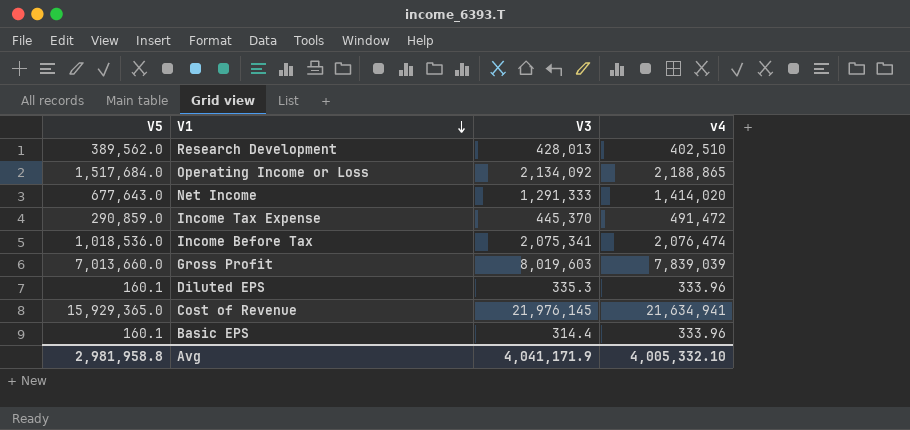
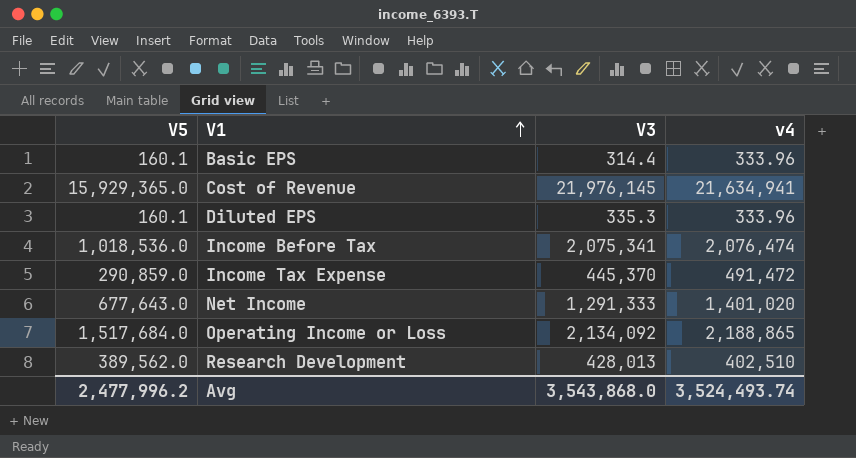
row order: V1 descending -> V1 ascending
row Gross Profit: 7,013,660.0 | 8,019,603 | 7,839,039 -> none
Net Income | v4: 1,414,020 -> 1,401,020
Avg | V5: 2,981,958.8 -> 2,477,996.2
Avg | V3: 4,041,171.9 -> 3,543,868.0
Avg | v4: 4,005,332.10 -> 3,524,493.74

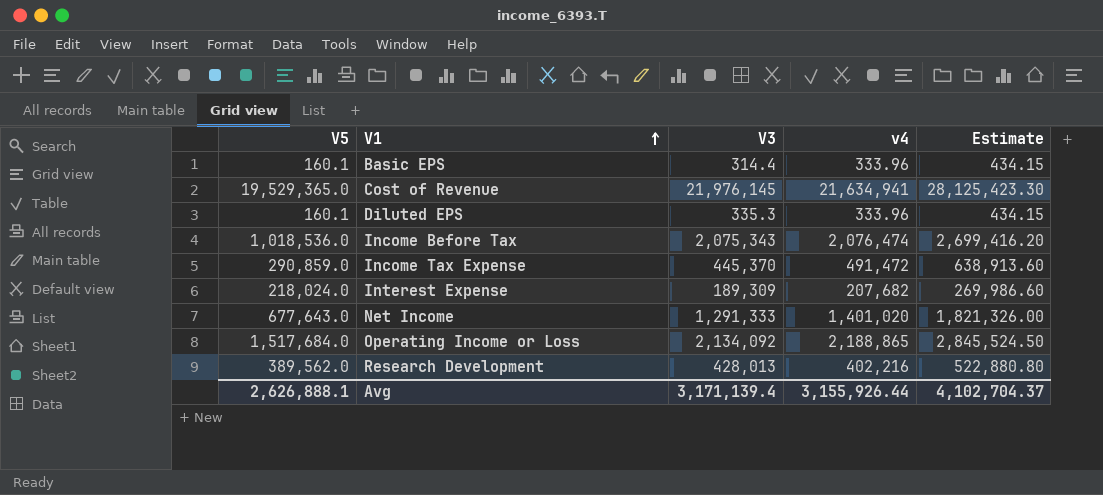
column Estimate | formula: none -> [v4] * 1.3
Cost of Revenue | V5: 15,929,365.0 -> 19,529,365.0
Income Before Tax | V3: 2,075,341 -> 2,075,343
row Interest Expense: none -> 218,024.0 | 189,309 | 207,682 | 269,986.60
Research Development | v4: 402,510 -> 402,216
Avg | V5: 2,477,996.2 -> 2,626,888.1
Avg | V3: 3,543,868.0 -> 3,171,139.4
Avg | v4: 3,524,493.74 -> 3,155,926.44

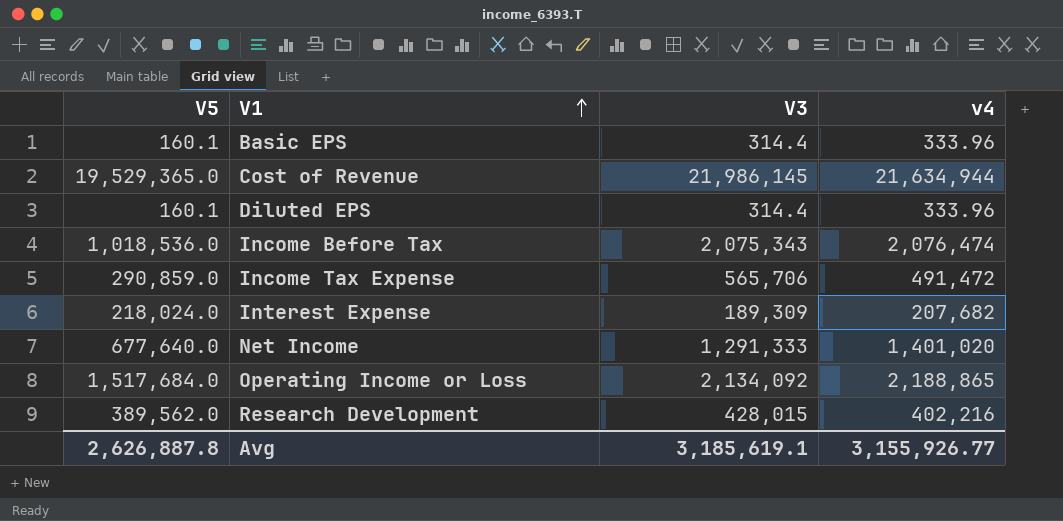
column Estimate | formula: [v4] * 1.3 -> none
Cost of Revenue | V3: 21,976,145 -> 21,986,145
Cost of Revenue | v4: 21,634,941 -> 21,634,944
Diluted EPS | V3: 335.3 -> 314.4
Income Tax Expense | V3: 445,370 -> 565,706
Net Income | V5: 677,643.0 -> 677,640.0
Research Development | V3: 428,013 -> 428,015
Avg | V5: 2,626,888.1 -> 2,626,887.8
Avg | V3: 3,171,139.4 -> 3,185,619.1
Avg | v4: 3,155,926.44 -> 3,155,926.77

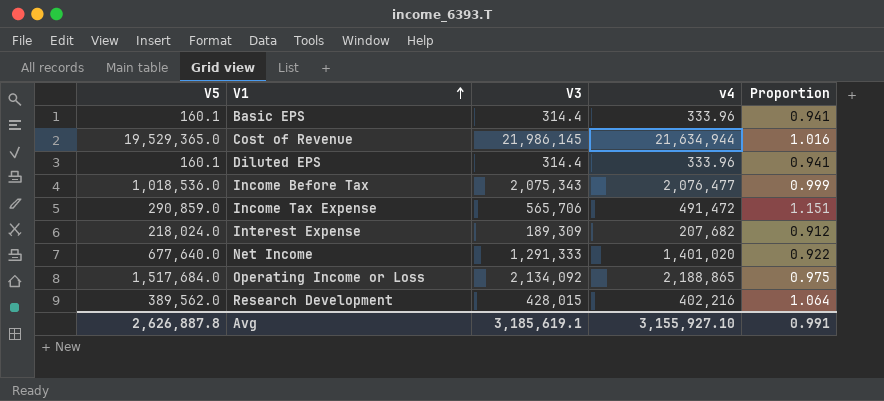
column Proportion | formula: none -> [V3] / [v4]
Income Before Tax | v4: 2,076,474 -> 2,076,477
Avg | v4: 3,155,926.77 -> 3,155,927.10

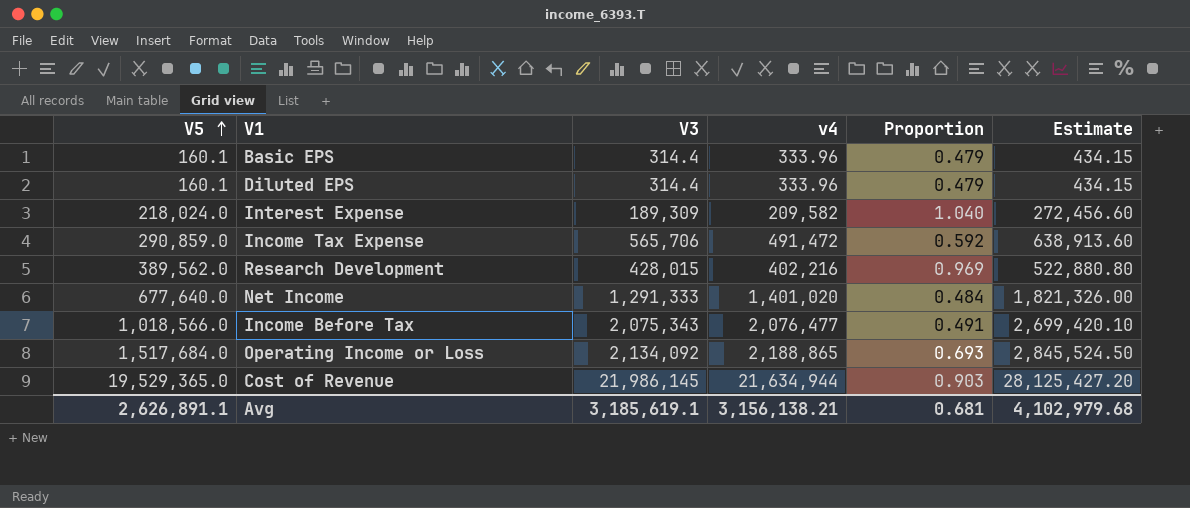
row order: V1 ascending -> V5 ascending
column Proportion | formula: [V3] / [v4] -> [V5] / [v4]
column Estimate | formula: none -> [v4] * 1.3
Interest Expense | v4: 207,682 -> 209,582
Income Before Tax | V5: 1,018,536.0 -> 1,018,566.0
Avg | V5: 2,626,887.8 -> 2,626,891.1
Avg | v4: 3,155,927.10 -> 3,156,138.21
Avg | Proportion: 0.991 -> 0.681

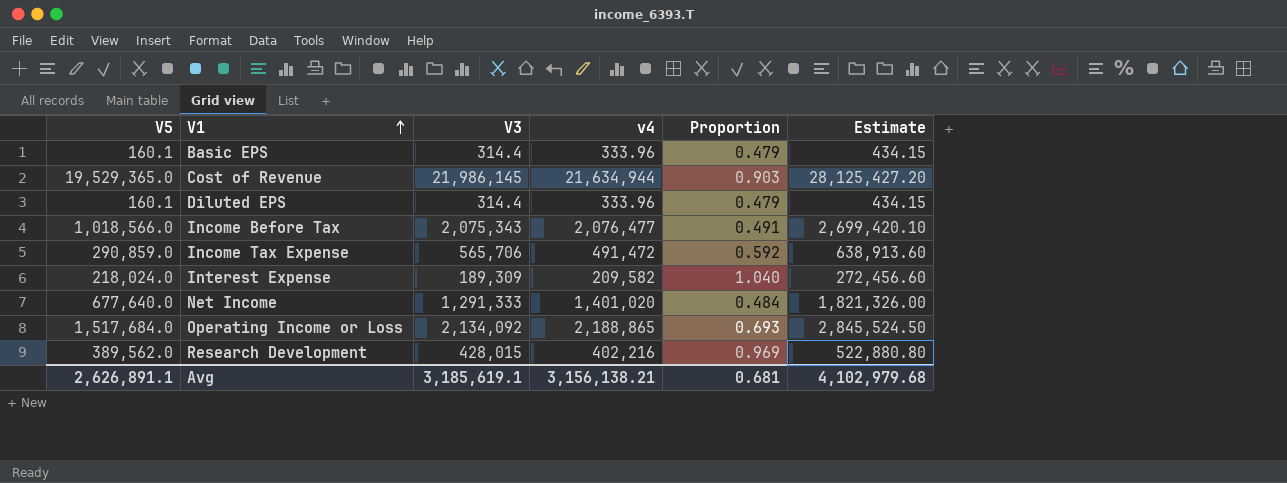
row order: V5 ascending -> V1 ascending

